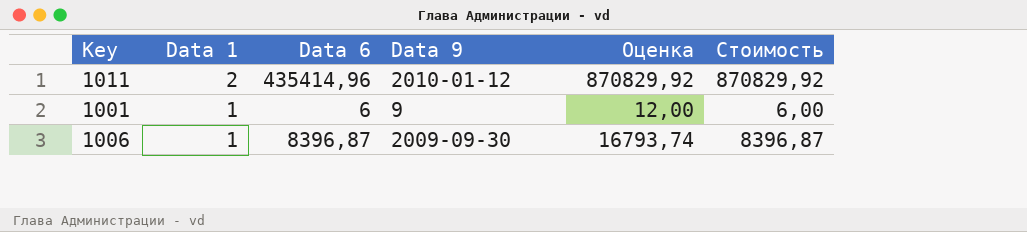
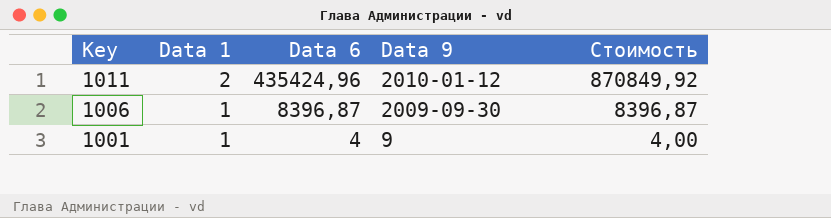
row order: Data 1 descending -> Key descending
column Оценка | formula: [Data 6] * 2 -> none
1011 | Data 6: 435414,96 -> 435424,96
1011 | Стоимость: 870829,92 -> 870849,92
1001 | Data 6: 6 -> 4
1001 | Стоимость: 6,00 -> 4,00

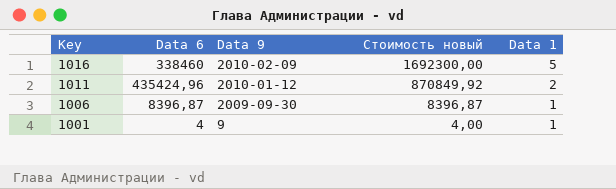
column name: Стоимость -> Стоимость новый
column Data 1 | position: 2 -> 5
row 1016: none -> 338460 | 2010-02-09 | 1692300,00 | 5

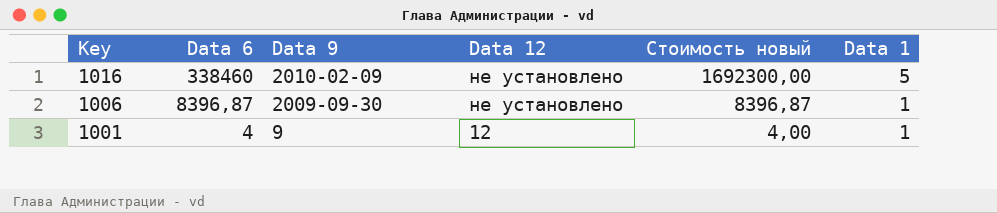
column Data 12 | position: none -> 4
row 1011: 435424,96 | 2010-01-12 | 870849,92 | 2 -> none

